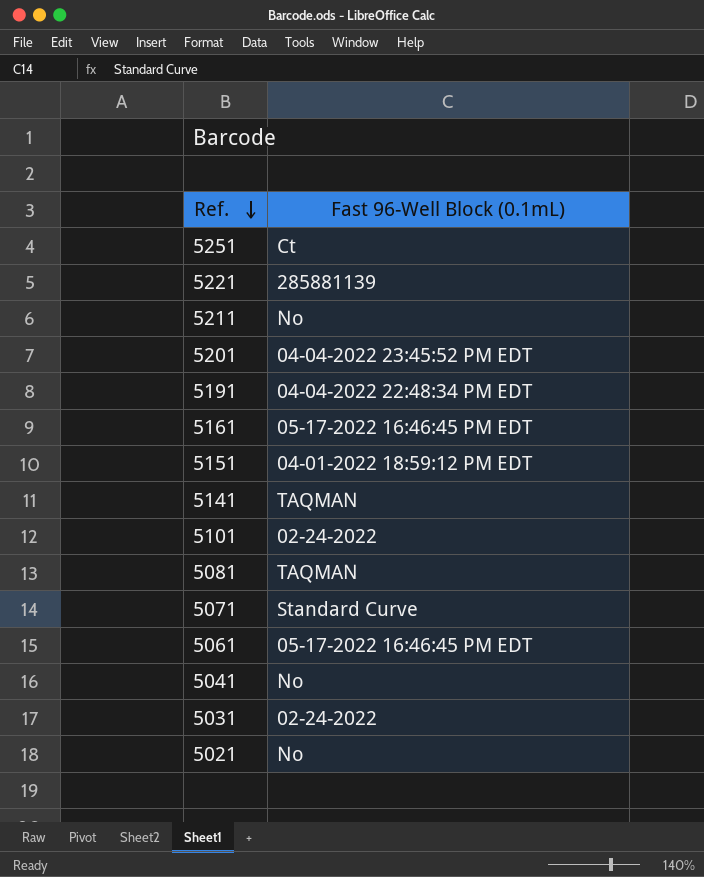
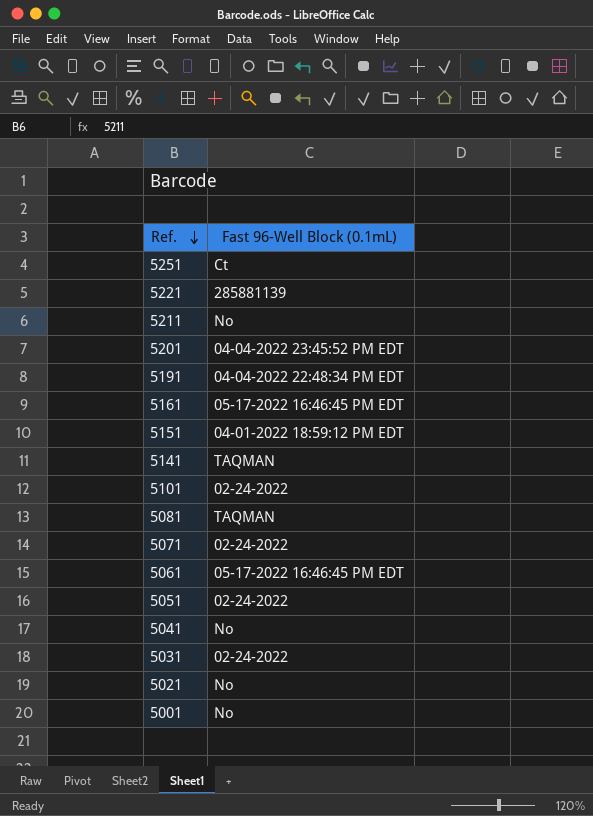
5071 | Fast 96-Well Block (0.1mL): Standard Curve -> 02-24-2022
row 5051: none -> 02-24-2022
row 5001: none -> No

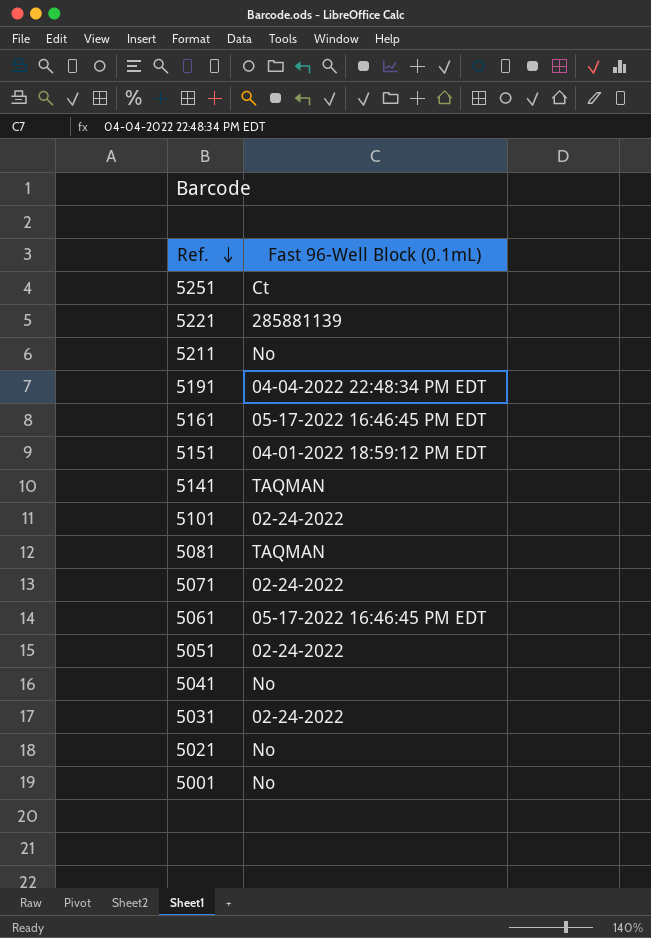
row 5201: 04-04-2022 23:45:52 PM EDT -> none

